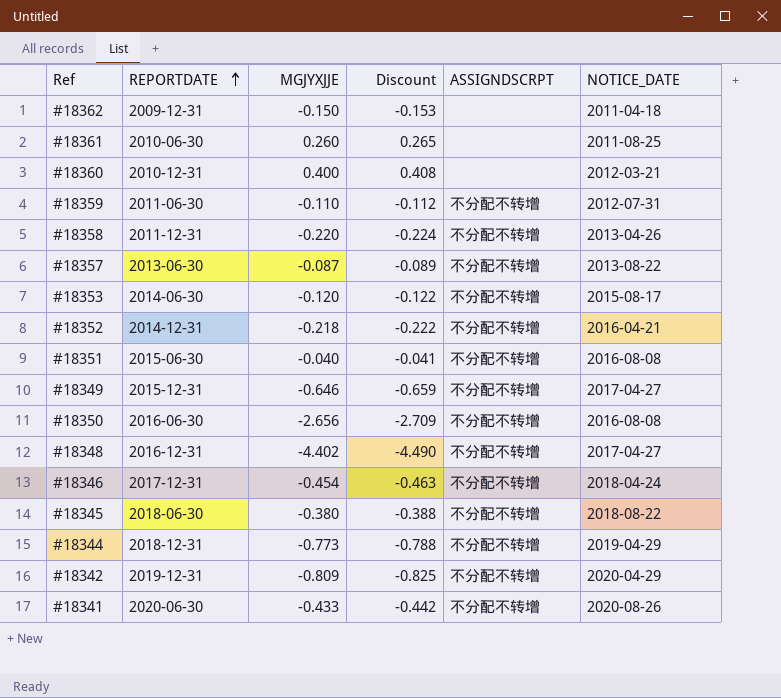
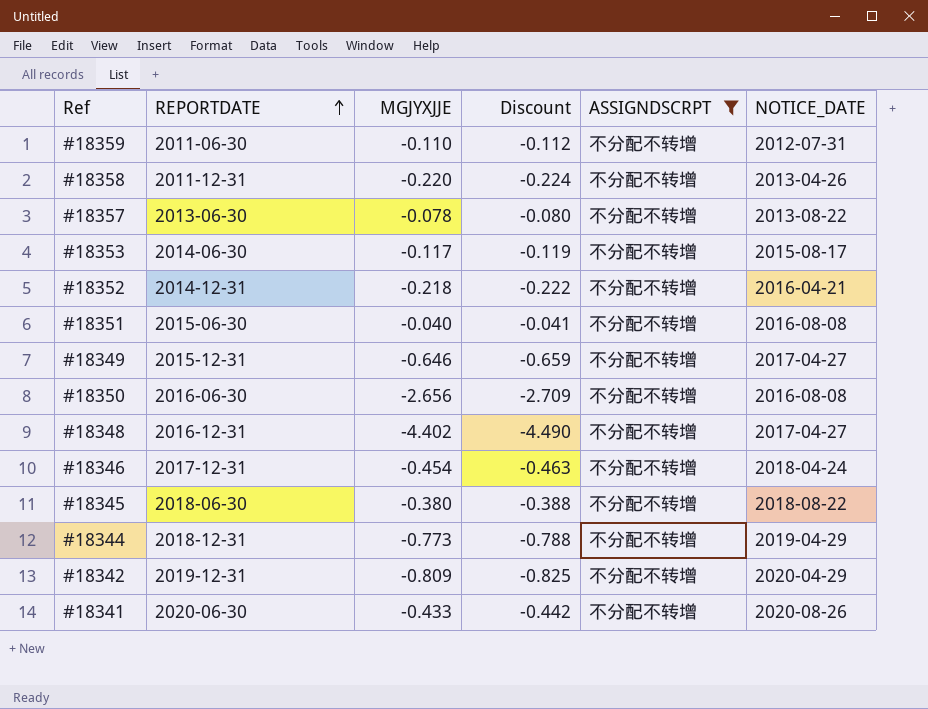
filter: none -> ASSIGNDSCRPT = 不分配不转增
#18357 | MGJYXJJE: -0.087 -> -0.078
#18357 | Discount: -0.089 -> -0.080
#18353 | MGJYXJJE: -0.120 -> -0.117
#18353 | Discount: -0.122 -> -0.119

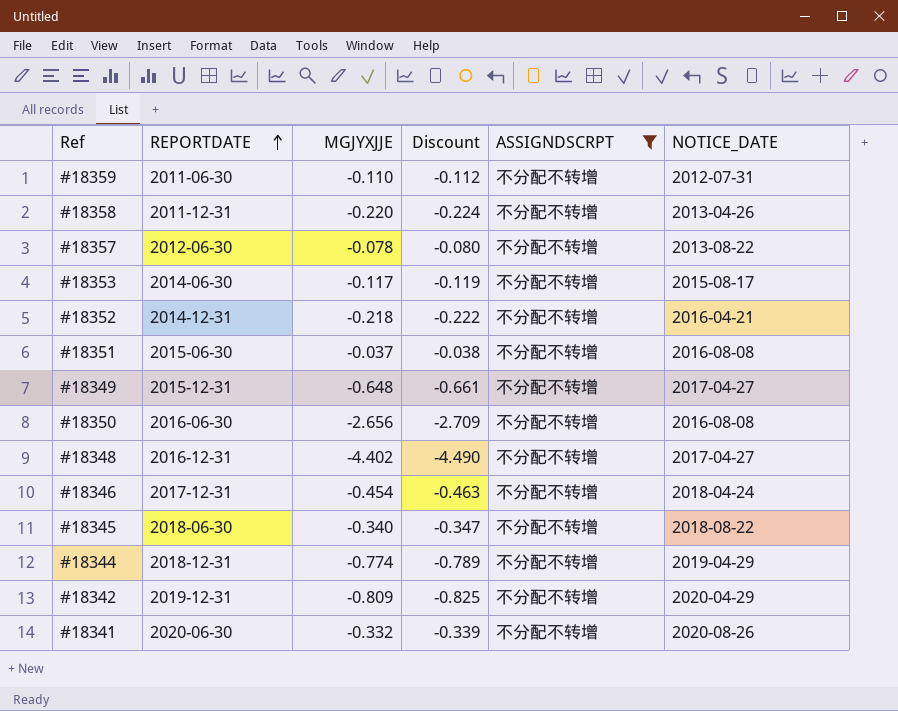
#18357 | REPORTDATE: 2013-06-30 -> 2012-06-30
#18351 | MGJYXJJE: -0.040 -> -0.037
#18351 | Discount: -0.041 -> -0.038
#18349 | MGJYXJJE: -0.646 -> -0.648
#18349 | Discount: -0.659 -> -0.661
#18345 | MGJYXJJE: -0.380 -> -0.340
#18345 | Discount: -0.388 -> -0.347
#18344 | MGJYXJJE: -0.773 -> -0.774
#18344 | Discount: -0.788 -> -0.789
#18341 | MGJYXJJE: -0.433 -> -0.332
#18341 | Discount: -0.442 -> -0.339

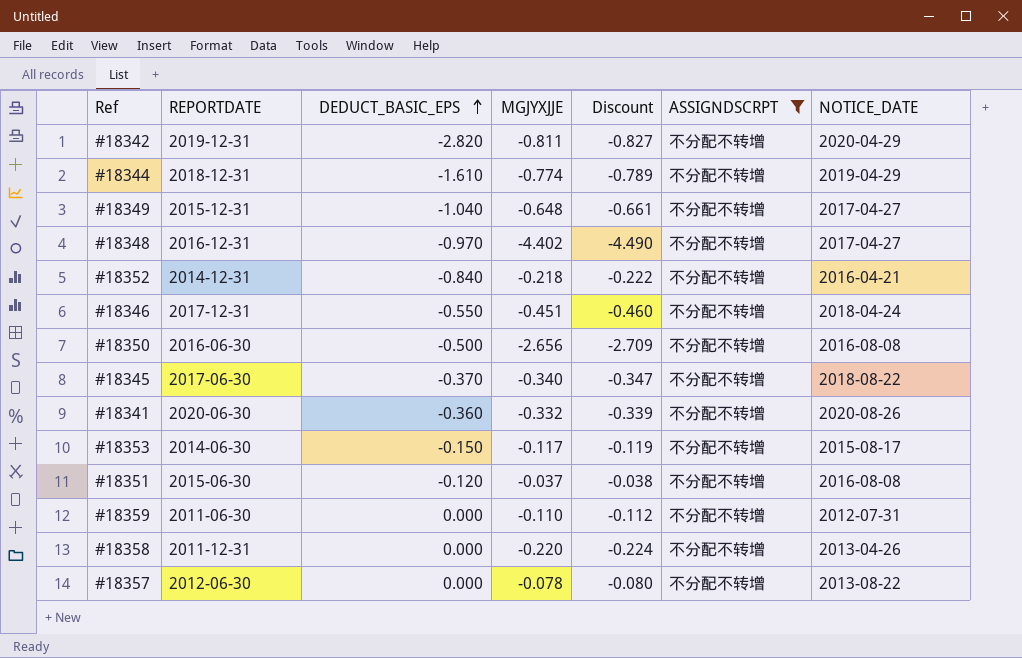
row order: REPORTDATE ascending -> DEDUCT_BASIC_EPS ascending
column DEDUCT_BASIC_EPS | position: none -> 3
#18342 | MGJYXJJE: -0.809 -> -0.811
#18342 | Discount: -0.825 -> -0.827
#18346 | MGJYXJJE: -0.454 -> -0.451
#18346 | Discount: -0.463 -> -0.460
#18345 | REPORTDATE: 2018-06-30 -> 2017-06-30

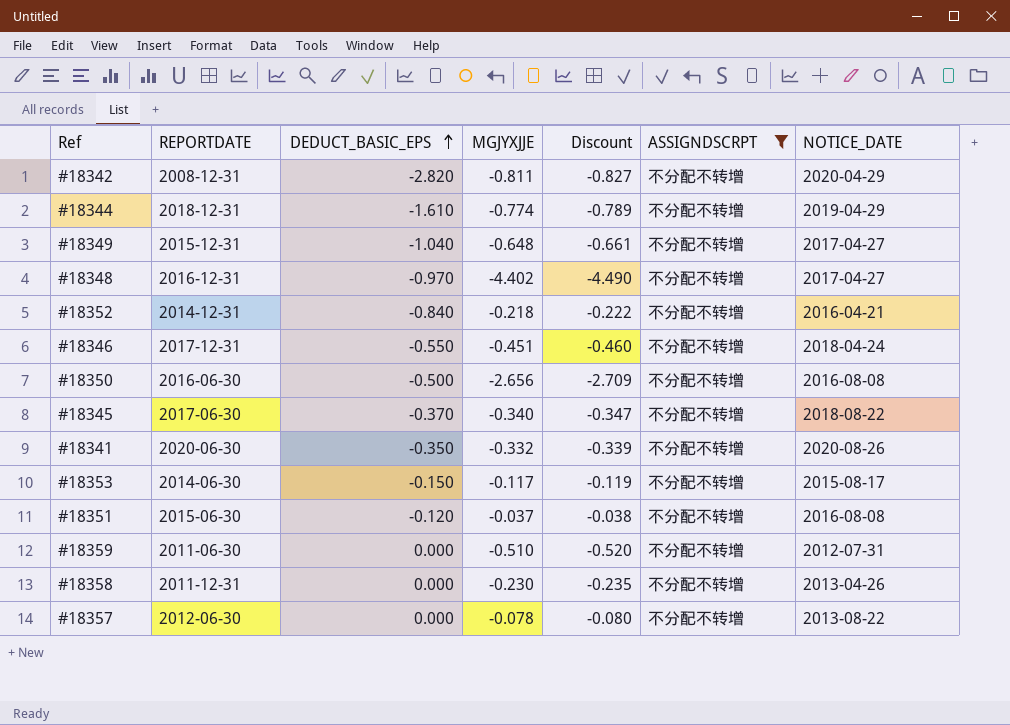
#18342 | REPORTDATE: 2019-12-31 -> 2008-12-31
#18341 | DEDUCT_BASIC_EPS: -0.360 -> -0.350
#18359 | MGJYXJJE: -0.110 -> -0.510
#18359 | Discount: -0.112 -> -0.520
#18358 | MGJYXJJE: -0.220 -> -0.230
#18358 | Discount: -0.224 -> -0.235

